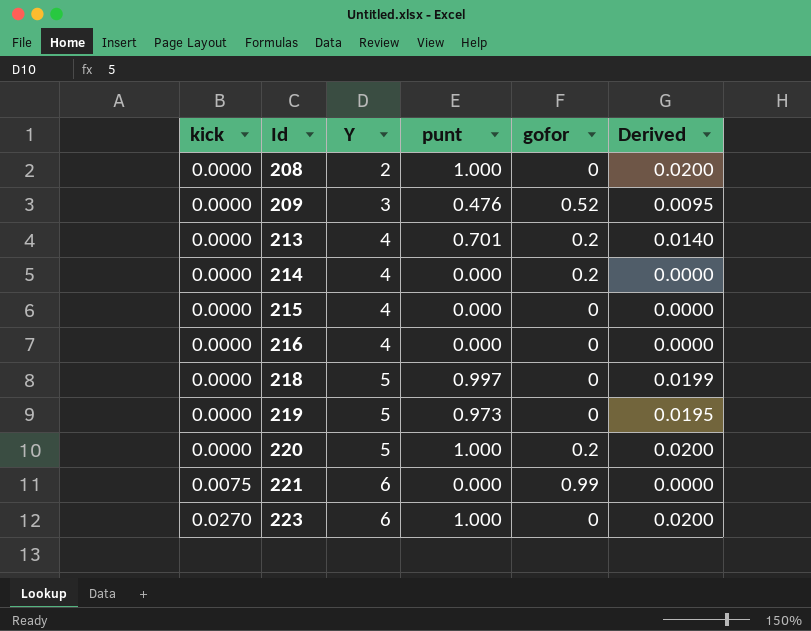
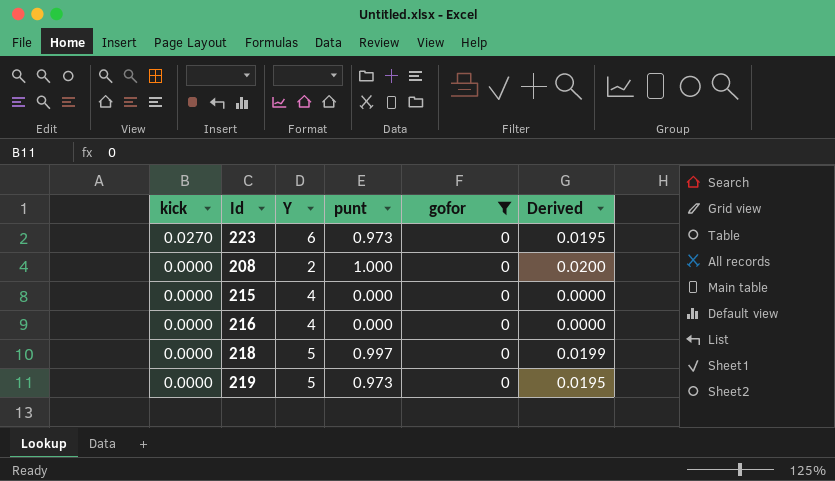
filter: none -> gofor = 0
row order: kick ascending -> kick descending
223 | punt: 1.000 -> 0.973
223 | Derived: 0.0200 -> 0.0195

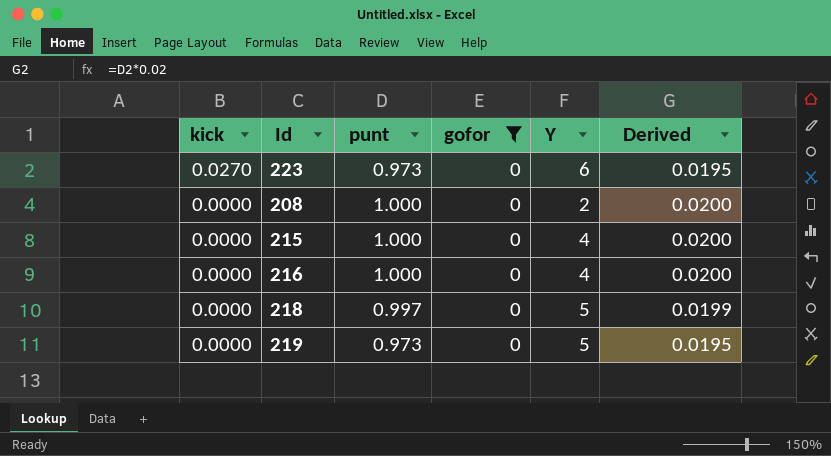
column Y | position: 3 -> 5
215 | punt: 0.000 -> 1.000
215 | Derived: 0.0000 -> 0.0200
216 | punt: 0.000 -> 1.000
216 | Derived: 0.0000 -> 0.0200

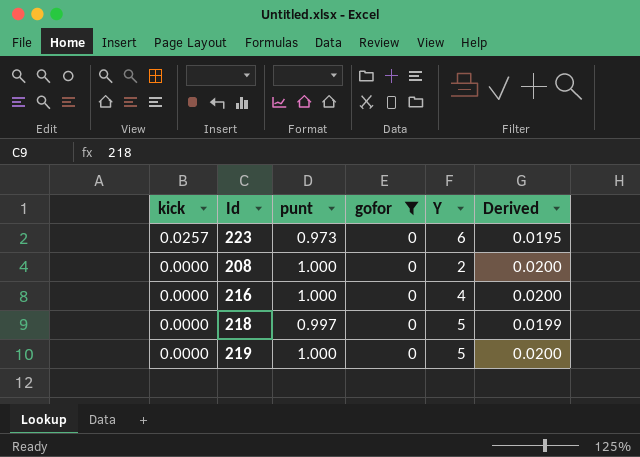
row 215: 0.0000 | 1.000 | 0 | 4 | 0.0200 -> none
223 | kick: 0.0270 -> 0.0257
219 | punt: 0.973 -> 1.000
219 | Derived: 0.0195 -> 0.0200

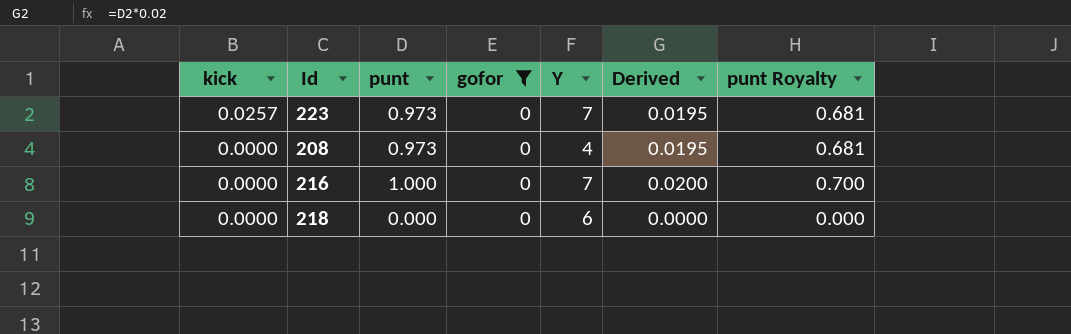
column punt Royalty | formula: none -> [punt] * 0.7
row 219: 0.0000 | 1.000 | 0 | 5 | 0.0200 -> none
223 | Y: 6 -> 7
208 | punt: 1.000 -> 0.973
208 | Y: 2 -> 4
208 | Derived: 0.0200 -> 0.0195
216 | Y: 4 -> 7
218 | punt: 0.997 -> 0.000
218 | Y: 5 -> 6
218 | Derived: 0.0199 -> 0.0000

